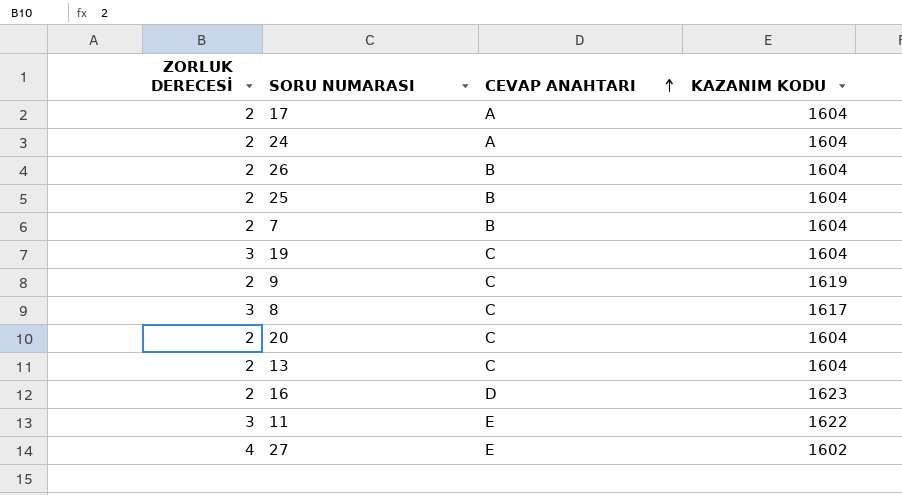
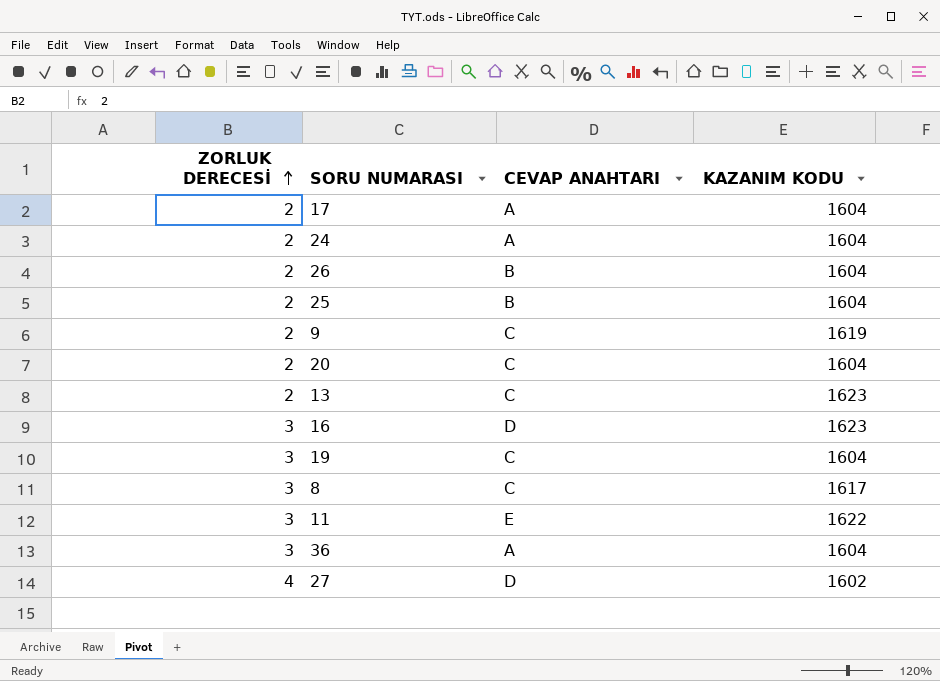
row order: CEVAP ANAHTARI ascending -> ZORLUK DERECESİ ascending
row 7: 2 | B | 1604 -> none
13 | KAZANIM KODU: 1604 -> 1623
16 | ZORLUK DERECESİ: 2 -> 3
row 36: none -> 3 | A | 1604
27 | CEVAP ANAHTARI: E -> D

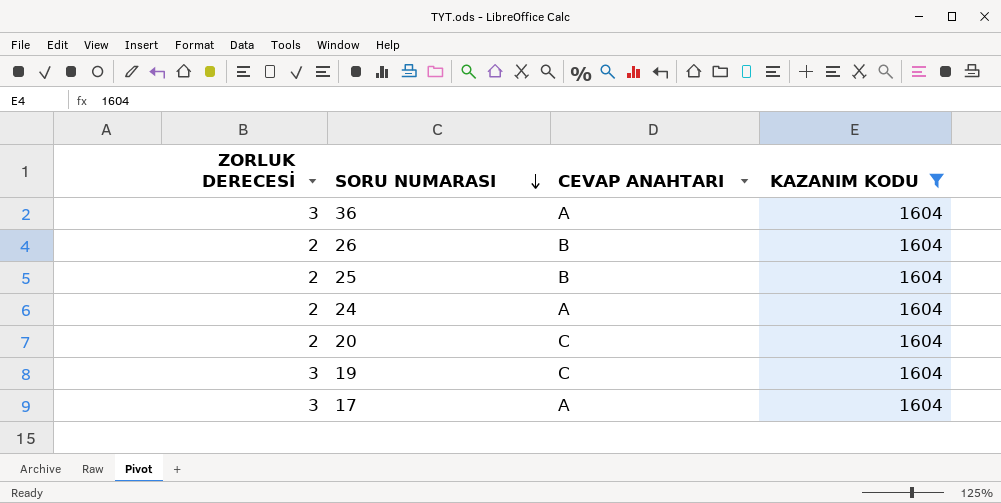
filter: none -> KAZANIM KODU = 1604
row order: ZORLUK DERECESİ ascending -> SORU NUMARASI descending
17 | ZORLUK DERECESİ: 2 -> 3

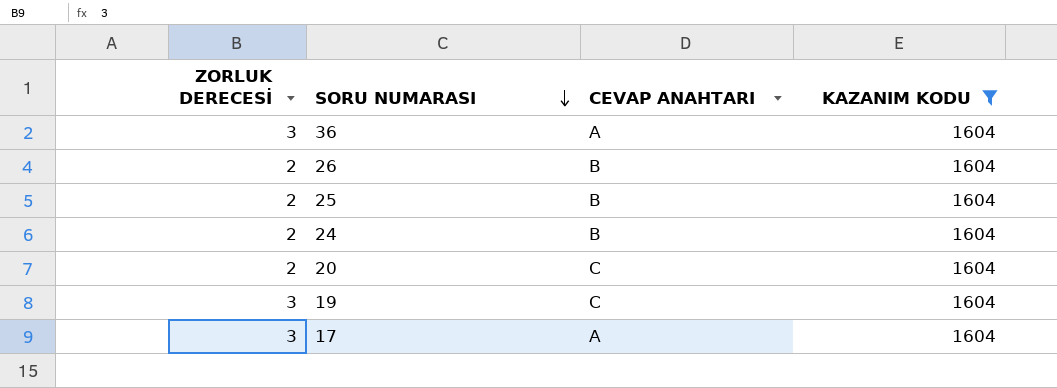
24 | CEVAP ANAHTARI: A -> B

